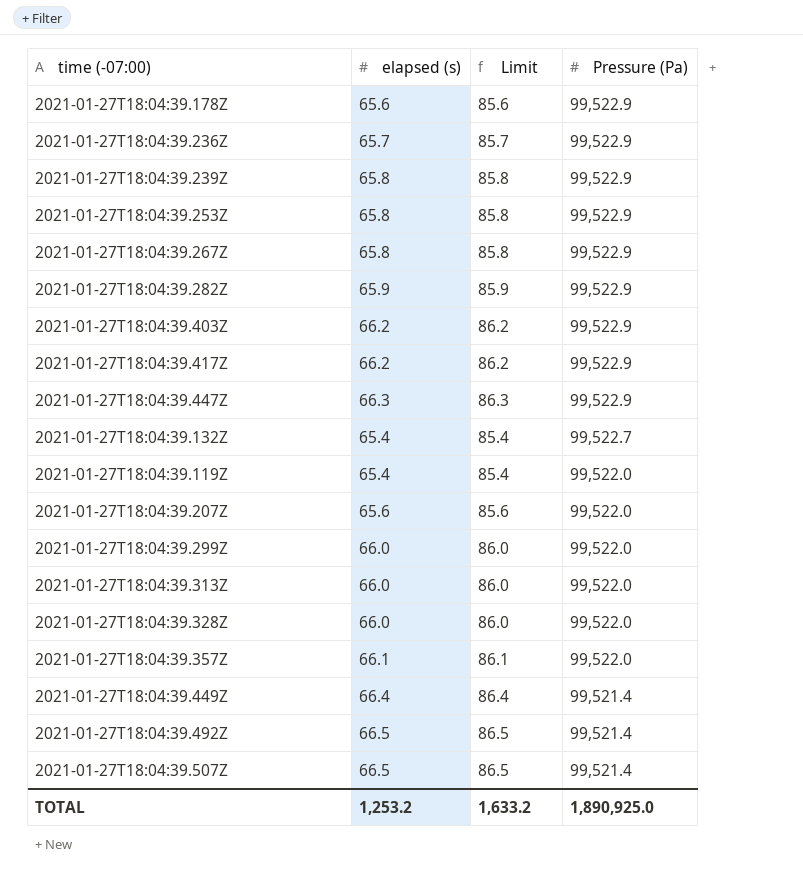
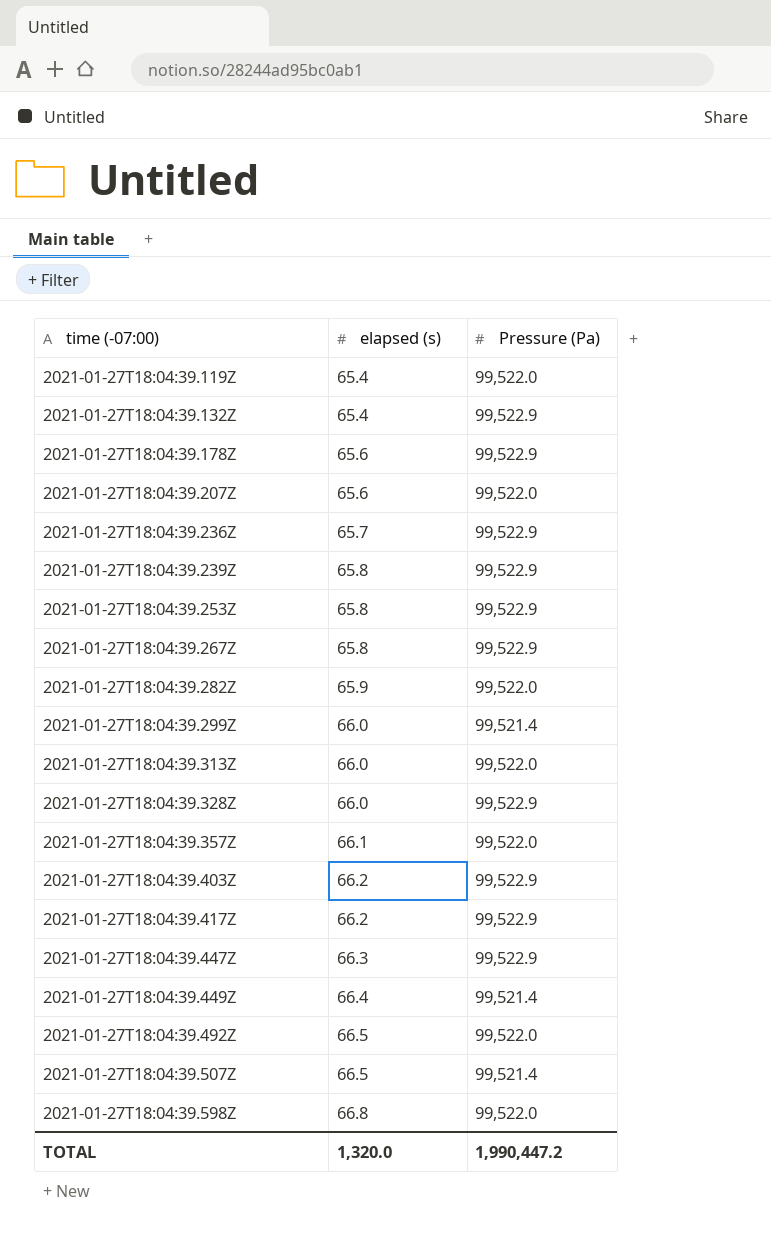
row order: Pressure (Pa) descending -> time (-07:00) ascending
column Limit | formula: [elapsed (s)] + 20 -> none
2021-01-27T18:04:39.132Z | Pressure (Pa): 99,522.7 -> 99,522.9
2021-01-27T18:04:39.282Z | Pressure (Pa): 99,522.9 -> 99,522.0
2021-01-27T18:04:39.299Z | Pressure (Pa): 99,522.0 -> 99,521.4
2021-01-27T18:04:39.328Z | Pressure (Pa): 99,522.0 -> 99,522.9
2021-01-27T18:04:39.492Z | Pressure (Pa): 99,521.4 -> 99,522.0
row 2021-01-27T18:04:39.598Z: none -> 66.8 | 99,522.0
TOTAL | elapsed (s): 1,253.2 -> 1,320.0
TOTAL | Pressure (Pa): 1,890,925.0 -> 1,990,447.2

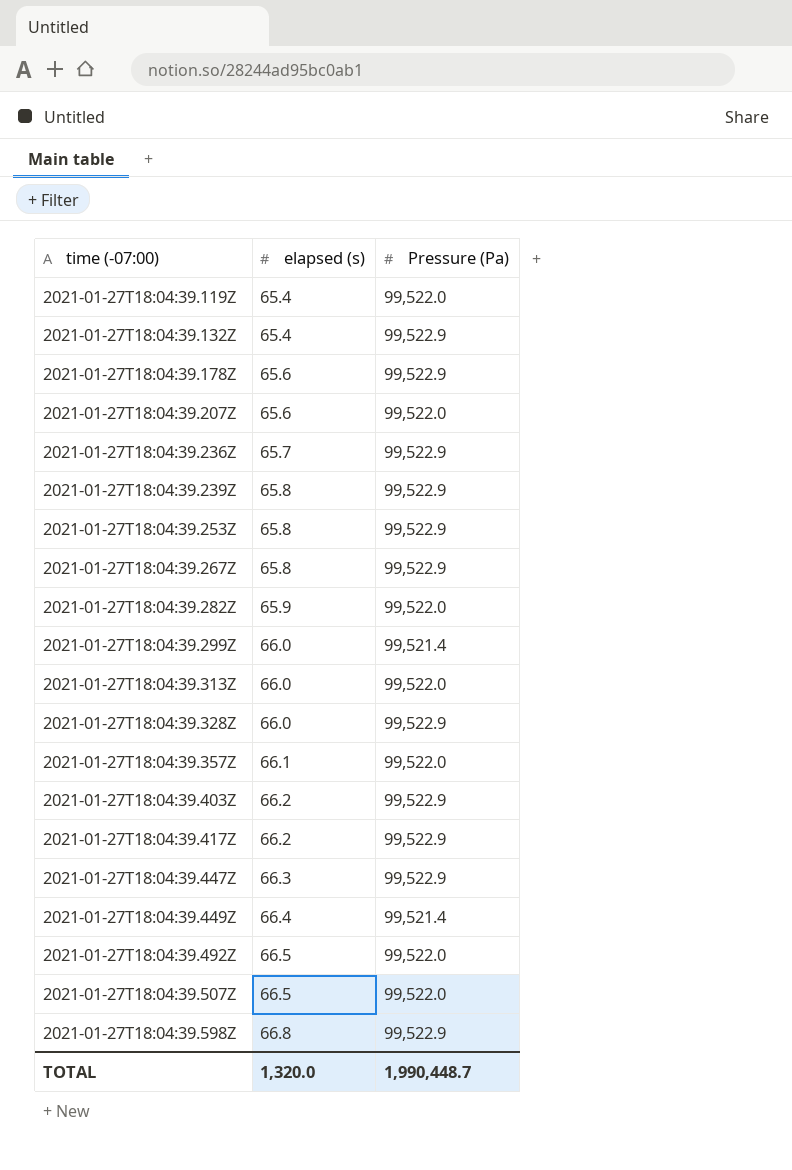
2021-01-27T18:04:39.507Z | Pressure (Pa): 99,521.4 -> 99,522.0
2021-01-27T18:04:39.598Z | Pressure (Pa): 99,522.0 -> 99,522.9
TOTAL | Pressure (Pa): 1,990,447.2 -> 1,990,448.7

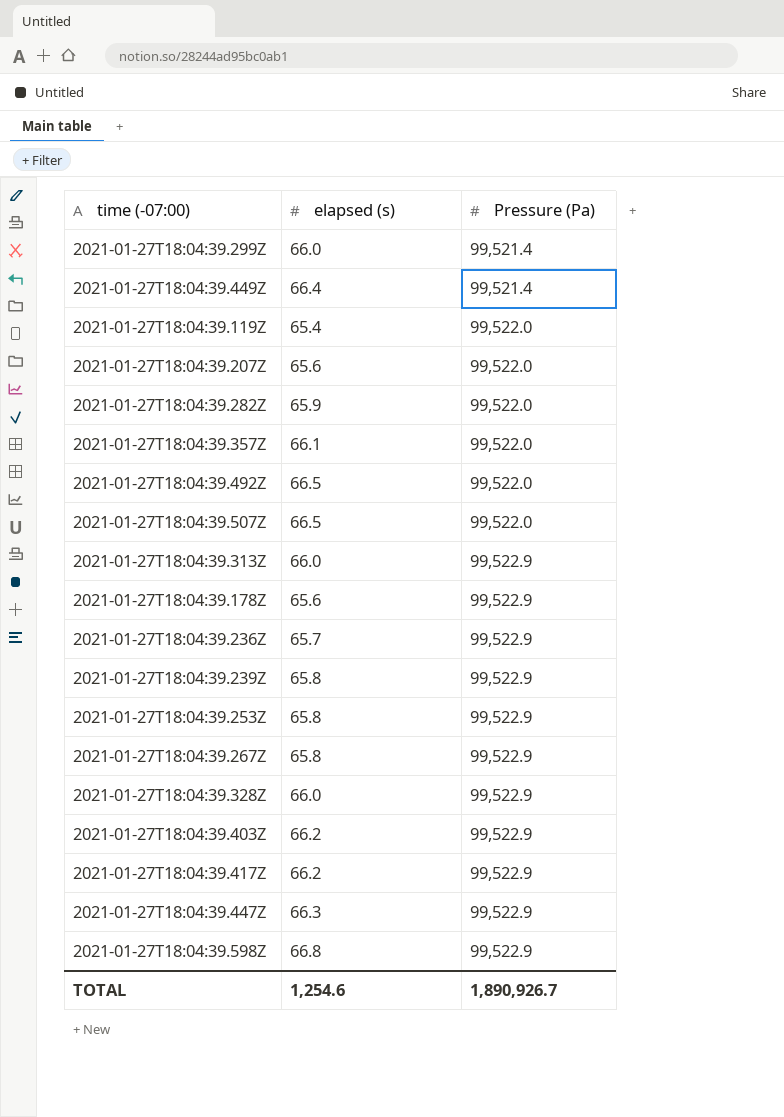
row order: time (-07:00) ascending -> Pressure (Pa) ascending
row 2021-01-27T18:04:39.132Z: 65.4 | 99,522.9 -> none
2021-01-27T18:04:39.313Z | Pressure (Pa): 99,522.0 -> 99,522.9
TOTAL | elapsed (s): 1,320.0 -> 1,254.6
TOTAL | Pressure (Pa): 1,990,448.7 -> 1,890,926.7

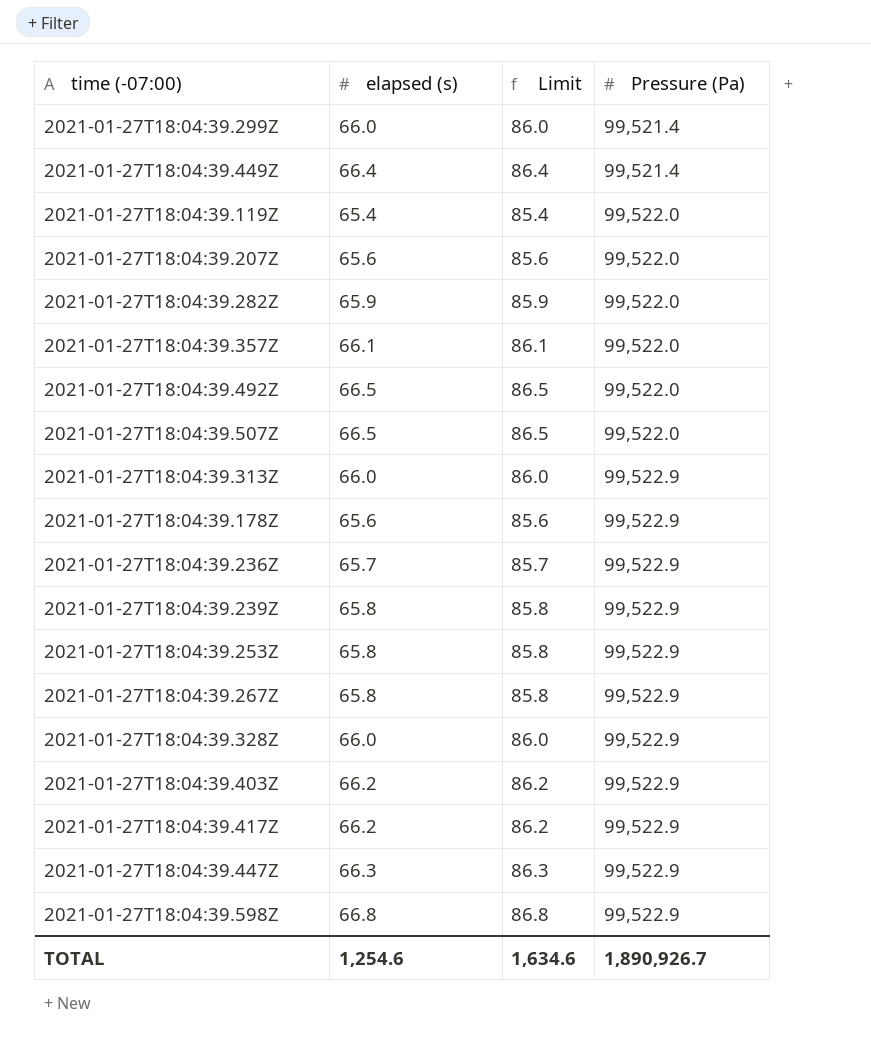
column Limit | formula: none -> [elapsed (s)] + 20

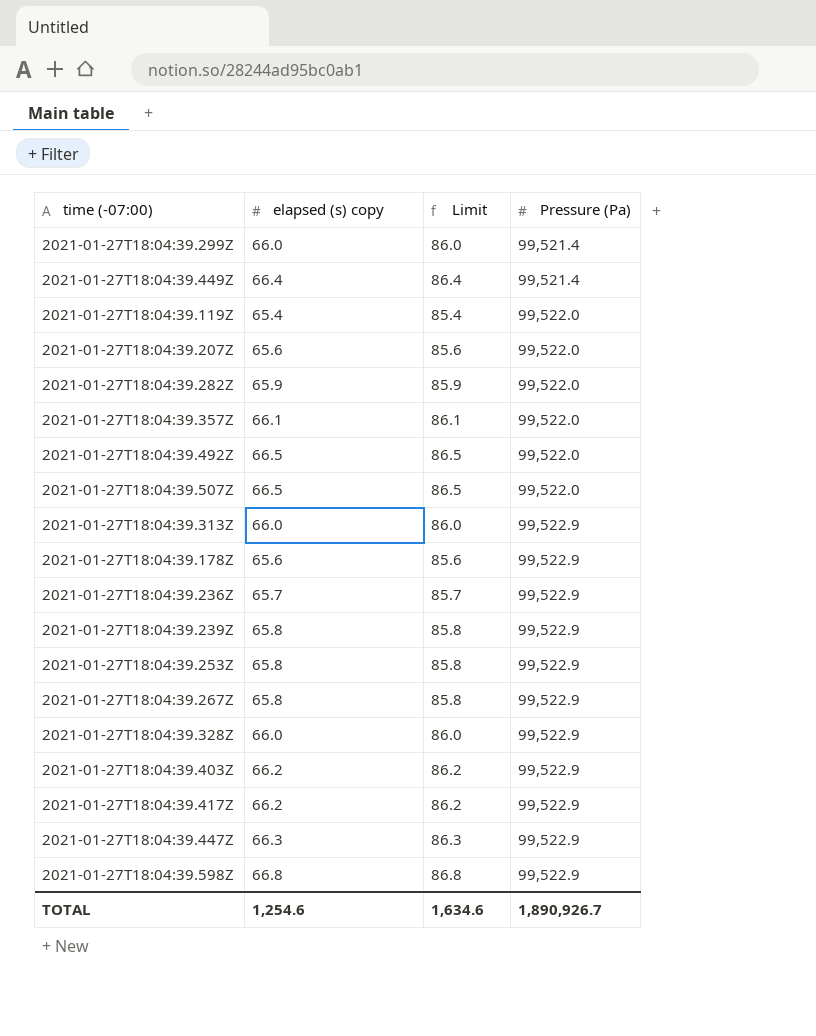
column name: elapsed (s) -> elapsed (s) copy

